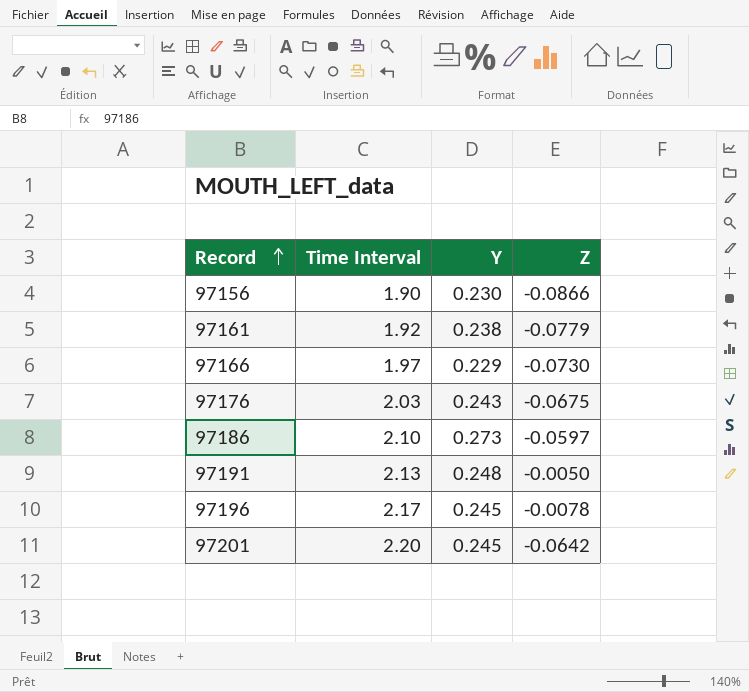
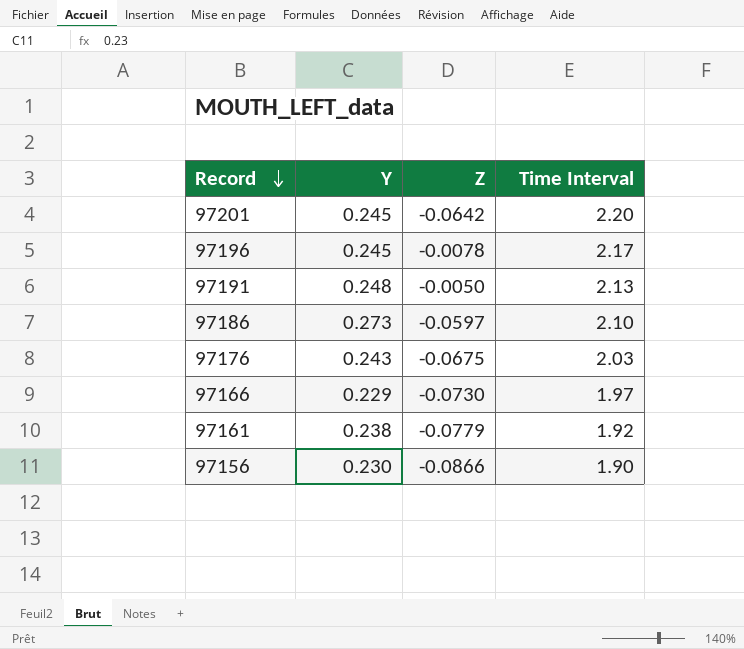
row order: Record ascending -> Record descending
column Time Interval | position: 2 -> 4

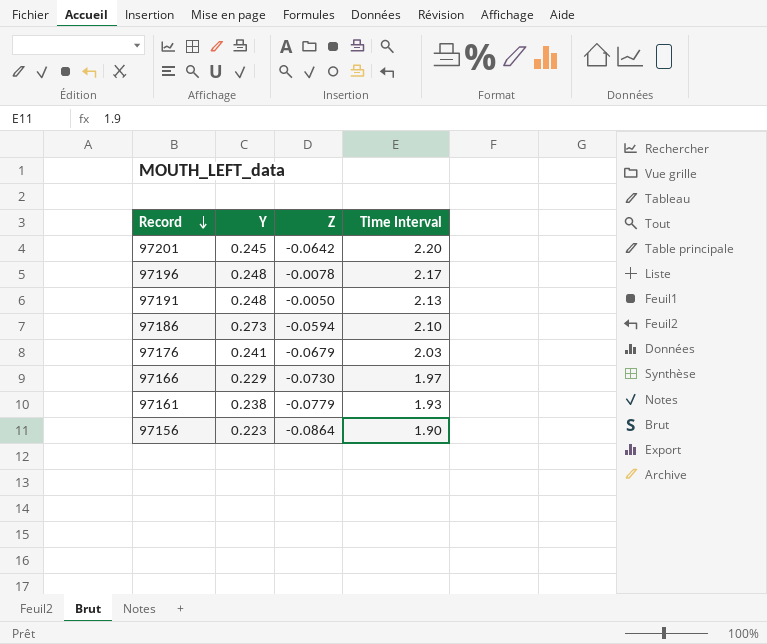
97196 | Y: 0.245 -> 0.248
97186 | Z: -0.0597 -> -0.0594
97176 | Y: 0.243 -> 0.241
97176 | Z: -0.0675 -> -0.0679
97161 | Time Interval: 1.92 -> 1.93
97156 | Y: 0.230 -> 0.223
97156 | Z: -0.0866 -> -0.0864

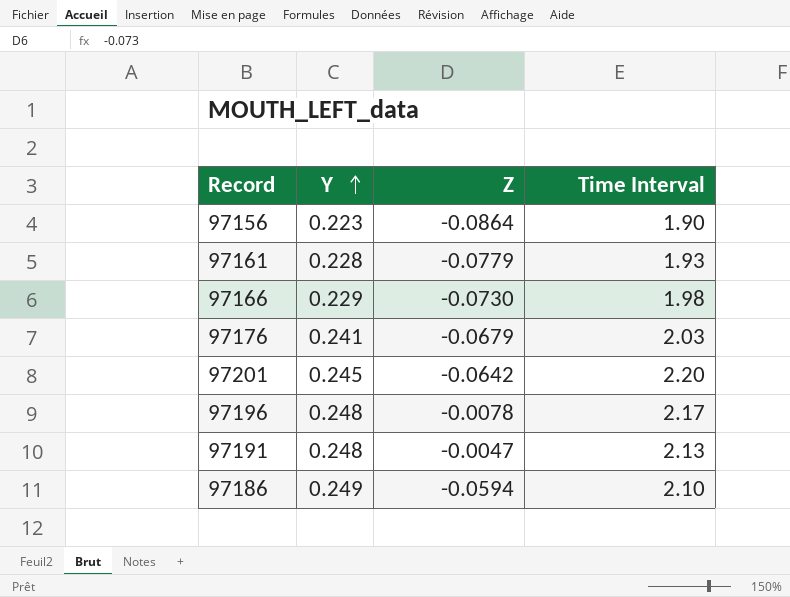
row order: Record descending -> Y ascending
97161 | Y: 0.238 -> 0.228
97166 | Time Interval: 1.97 -> 1.98
97191 | Z: -0.0050 -> -0.0047
97186 | Y: 0.273 -> 0.249

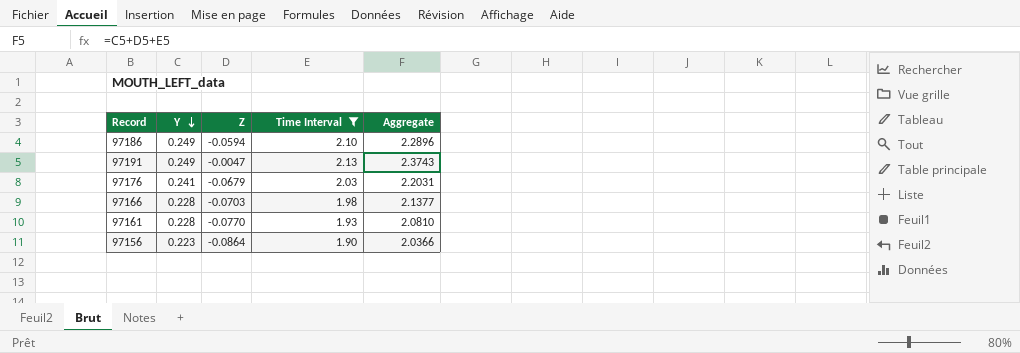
filter: none -> Time Interval <= 2.13
row order: Y ascending -> Y descending
column Aggregate | formula: none -> [Y] + [Z] + [Time Interval]
97191 | Y: 0.248 -> 0.249
97166 | Y: 0.229 -> 0.228
97166 | Z: -0.0730 -> -0.0703
97161 | Z: -0.0779 -> -0.0770

